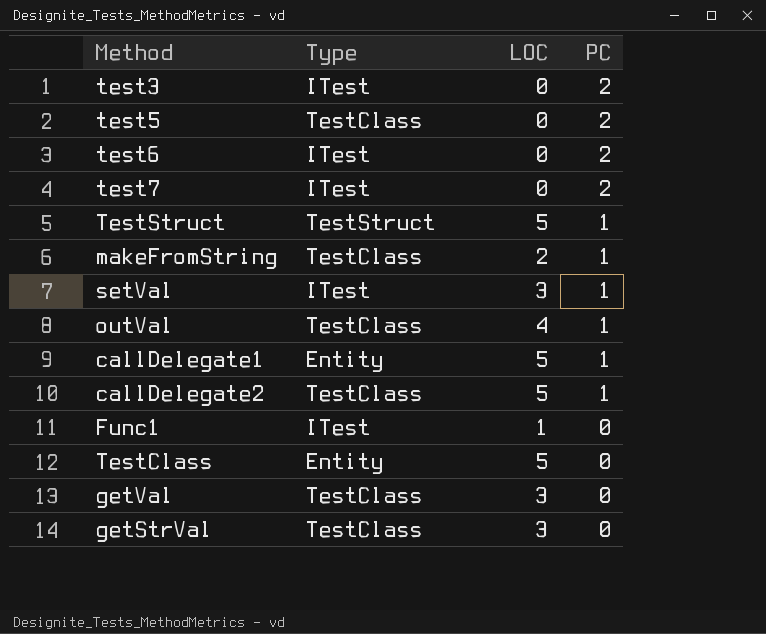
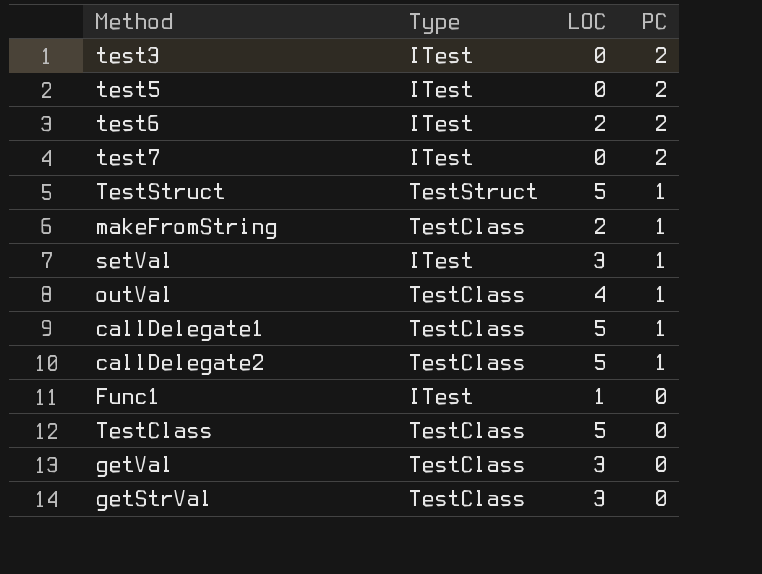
test5 | Type: TestClass -> ITest
test6 | LOC: 0 -> 2
callDelegate1 | Type: Entity -> TestClass
TestClass | Type: Entity -> TestClass

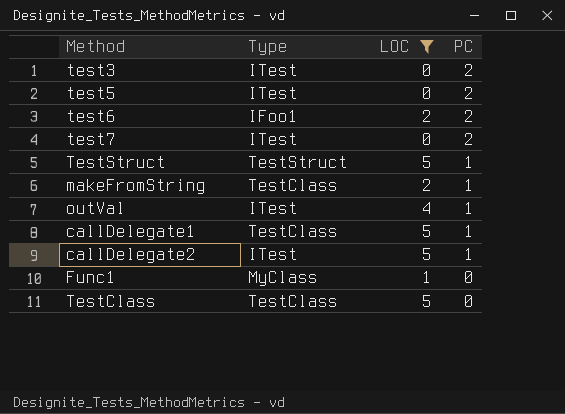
filter: none -> LOC != 3
test6 | Type: ITest -> IFoo1
outVal | Type: TestClass -> ITest
callDelegate2 | Type: TestClass -> ITest
Func1 | Type: ITest -> MyClass

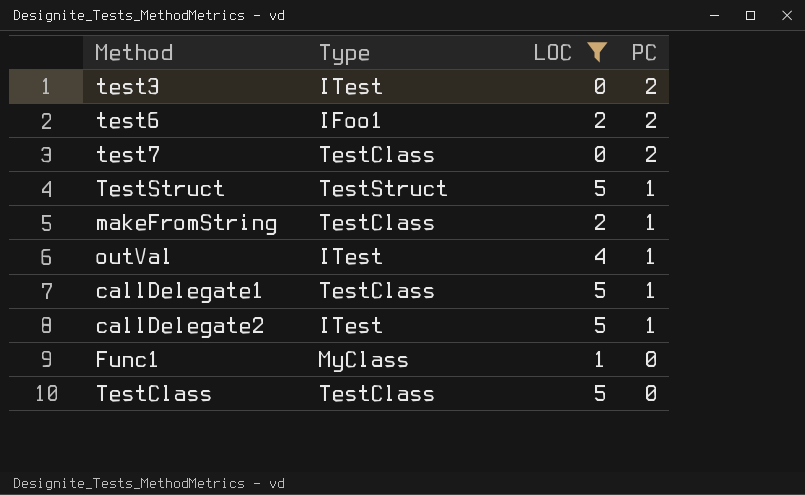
row test5: ITest | 0 | 2 -> none
test7 | Type: ITest -> TestClass

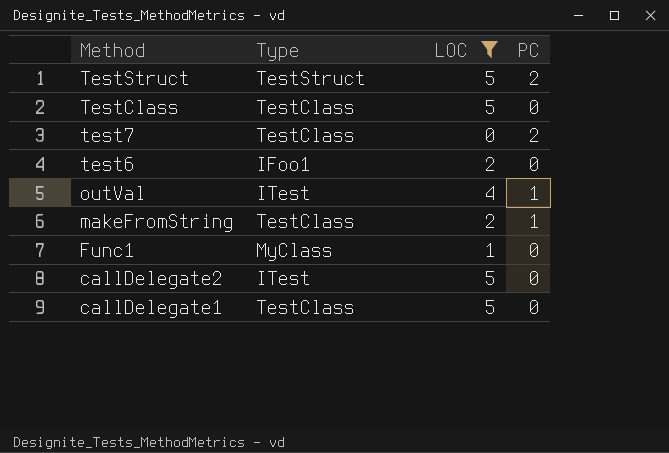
row order: PC descending -> Method descending
row test3: ITest | 0 | 2 -> none
TestStruct | PC: 1 -> 2
test6 | PC: 2 -> 0
callDelegate2 | PC: 1 -> 0
callDelegate1 | PC: 1 -> 0

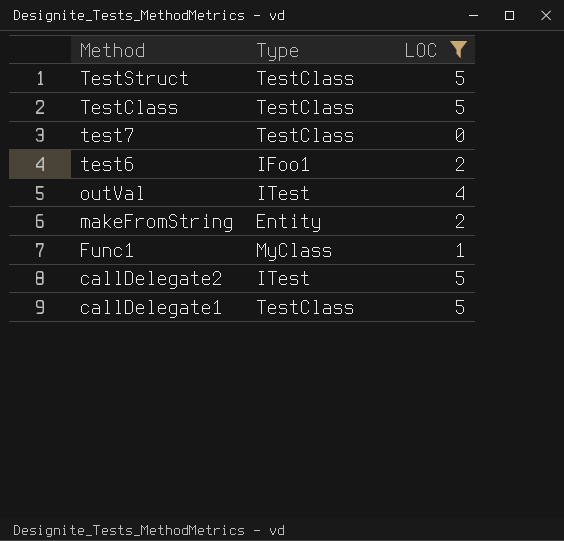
column PC | position: 4 -> none
TestStruct | Type: TestStruct -> TestClass
makeFromString | Type: TestClass -> Entity

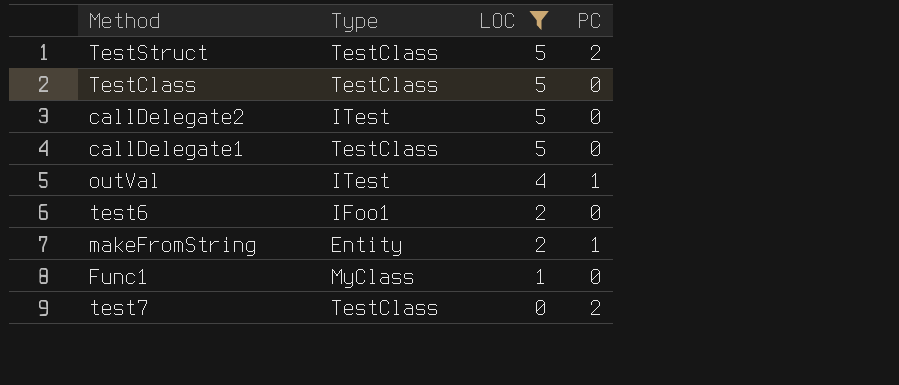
row order: Method descending -> LOC descending
column PC | position: none -> 4

